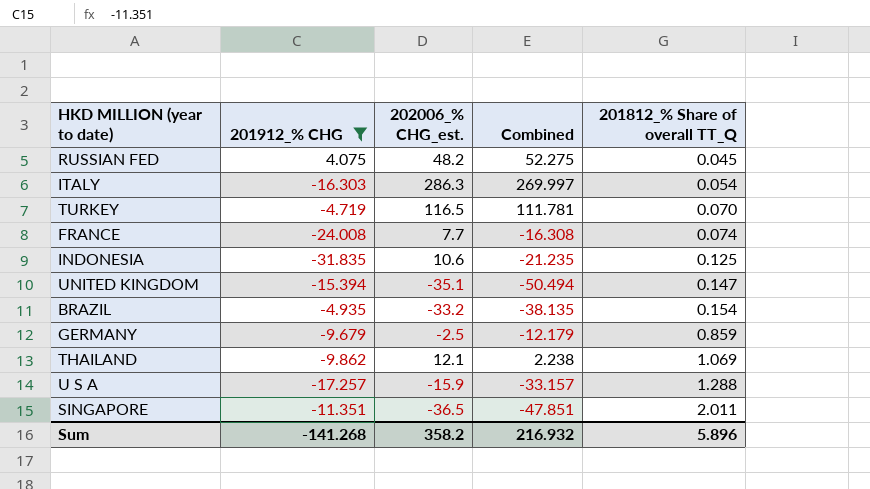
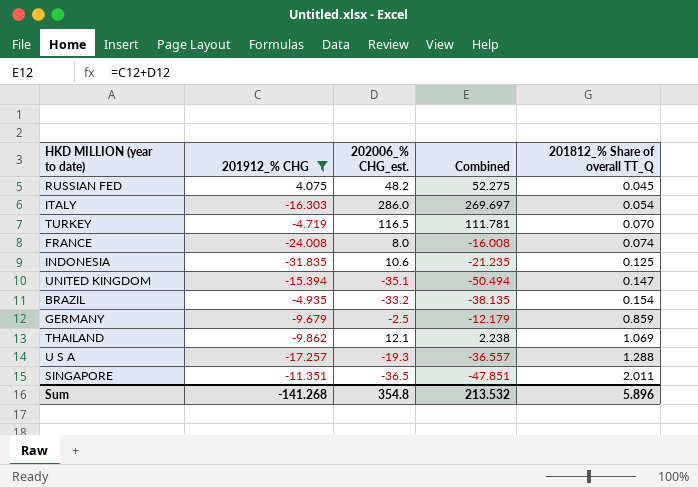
ITALY | 202006_% CHG_est.: 286.3 -> 286.0
ITALY | Combined: 269.997 -> 269.697
FRANCE | 202006_% CHG_est.: 7.7 -> 8.0
FRANCE | Combined: -16.308 -> -16.008
U S A | 202006_% CHG_est.: -15.9 -> -19.3
U S A | Combined: -33.157 -> -36.557
Sum | 202006_% CHG_est.: 358.2 -> 354.8
Sum | Combined: 216.932 -> 213.532

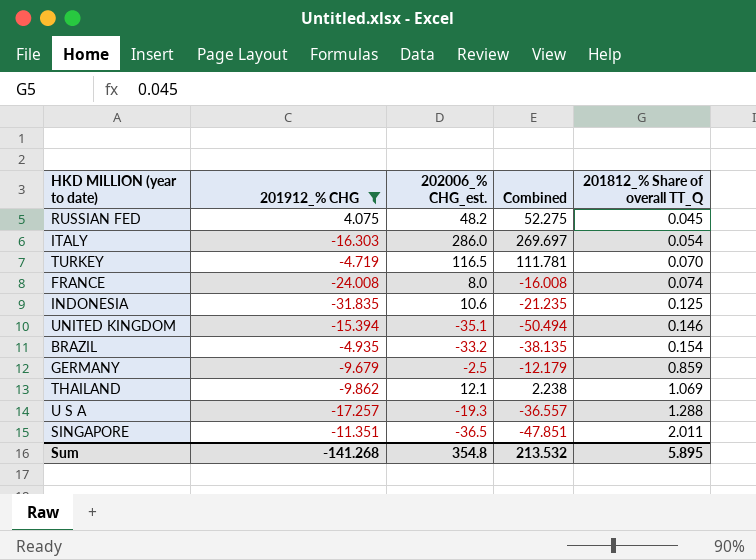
UNITED KINGDOM | 201812_% Share of overall TT_Q: 0.147 -> 0.146
Sum | 201812_% Share of overall TT_Q: 5.896 -> 5.895

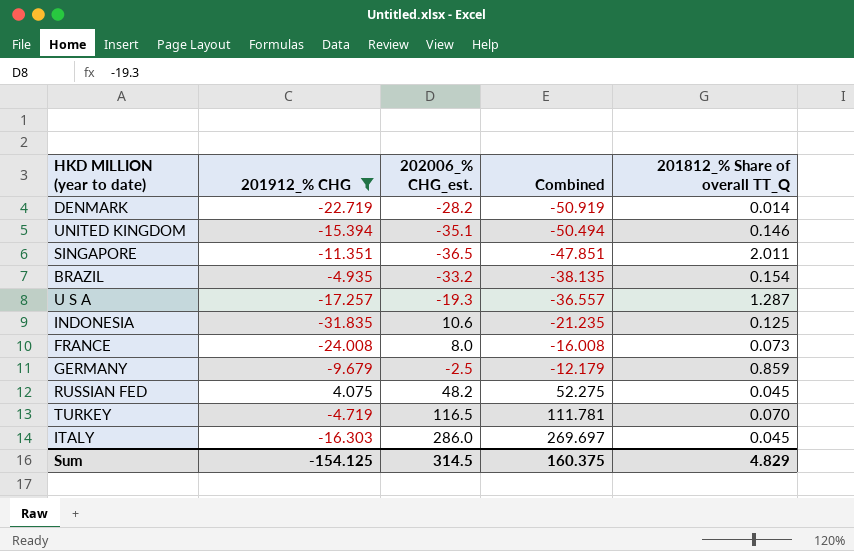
row order: 201812_% Share of overall TT_Q ascending -> Combined ascending
row THAILAND: -9.862 | 12.1 | 2.238 | 1.069 -> none
row DENMARK: none -> -22.719 | -28.2 | -50.919 | 0.014
U S A | 201812_% Share of overall TT_Q: 1.288 -> 1.287
FRANCE | 201812_% Share of overall TT_Q: 0.074 -> 0.073
ITALY | 201812_% Share of overall TT_Q: 0.054 -> 0.045
Sum | 201912_% CHG: -141.268 -> -154.125
Sum | 202006_% CHG_est.: 354.8 -> 314.5
Sum | Combined: 213.532 -> 160.375
Sum | 201812_% Share of overall TT_Q: 5.895 -> 4.829

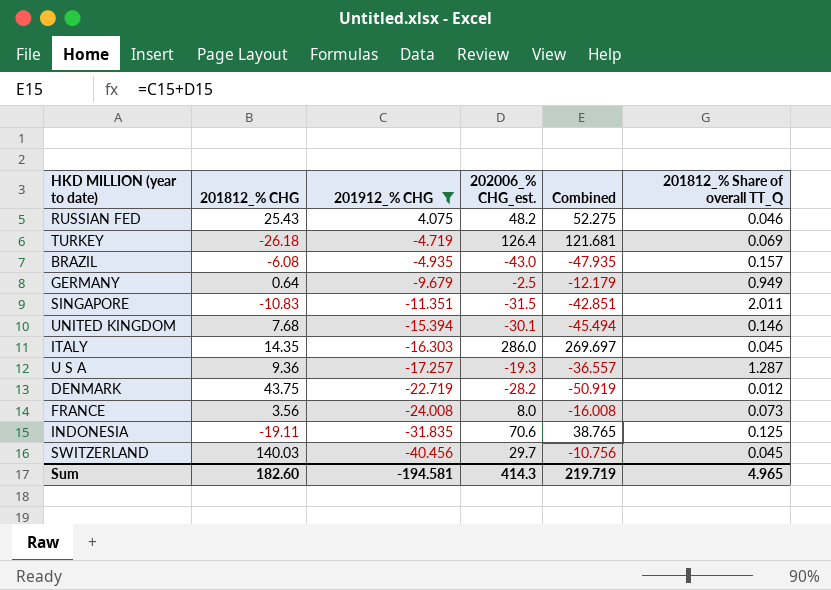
row order: Combined ascending -> 201912_% CHG descending
column 201812_% CHG | position: none -> 2
RUSSIAN FED | 201812_% Share of overall TT_Q: 0.045 -> 0.046
TURKEY | 202006_% CHG_est.: 116.5 -> 126.4
TURKEY | Combined: 111.781 -> 121.681
TURKEY | 201812_% Share of overall TT_Q: 0.070 -> 0.069
BRAZIL | 202006_% CHG_est.: -33.2 -> -43.0
BRAZIL | Combined: -38.135 -> -47.935
BRAZIL | 201812_% Share of overall TT_Q: 0.154 -> 0.157
GERMANY | 201812_% Share of overall TT_Q: 0.859 -> 0.949
SINGAPORE | 202006_% CHG_est.: -36.5 -> -31.5
SINGAPORE | Combined: -47.851 -> -42.851
UNITED KINGDOM | 202006_% CHG_est.: -35.1 -> -30.1
UNITED KINGDOM | Combined: -50.494 -> -45.494
DENMARK | 201812_% Share of overall TT_Q: 0.014 -> 0.012
INDONESIA | 202006_% CHG_est.: 10.6 -> 70.6
INDONESIA | Combined: -21.235 -> 38.765
row SWITZERLAND: none -> 140.03 | -40.456 | 29.7 | -10.756 | 0.045
Sum | 201912_% CHG: -154.125 -> -194.581
Sum | 202006_% CHG_est.: 314.5 -> 414.3
Sum | Combined: 160.375 -> 219.719
Sum | 201812_% Share of overall TT_Q: 4.829 -> 4.965

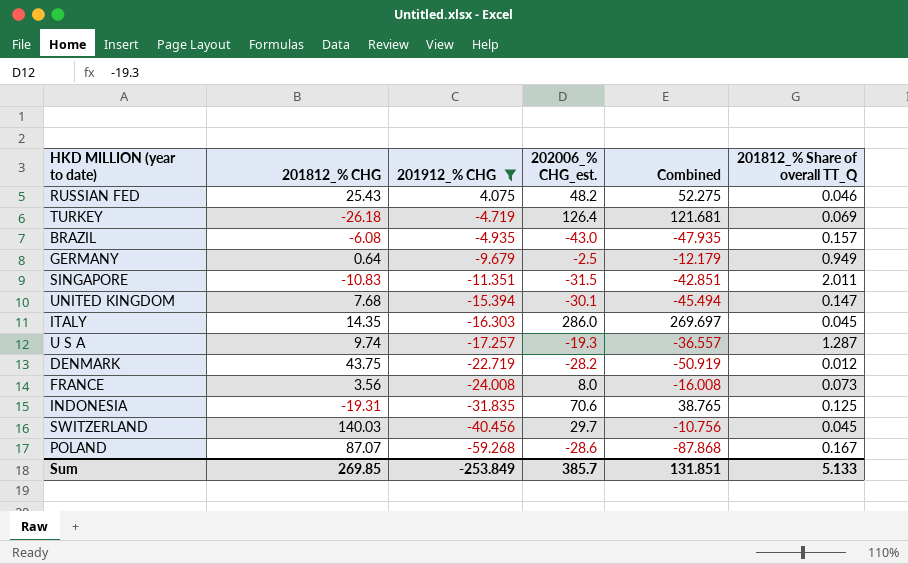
UNITED KINGDOM | 201812_% Share of overall TT_Q: 0.146 -> 0.147
U S A | 201812_% CHG: 9.36 -> 9.74
INDONESIA | 201812_% CHG: -19.11 -> -19.31
row POLAND: none -> 87.07 | -59.268 | -28.6 | -87.868 | 0.167
Sum | 201812_% CHG: 182.60 -> 269.85
Sum | 201912_% CHG: -194.581 -> -253.849
Sum | 202006_% CHG_est.: 414.3 -> 385.7
Sum | Combined: 219.719 -> 131.851
Sum | 201812_% Share of overall TT_Q: 4.965 -> 5.133

